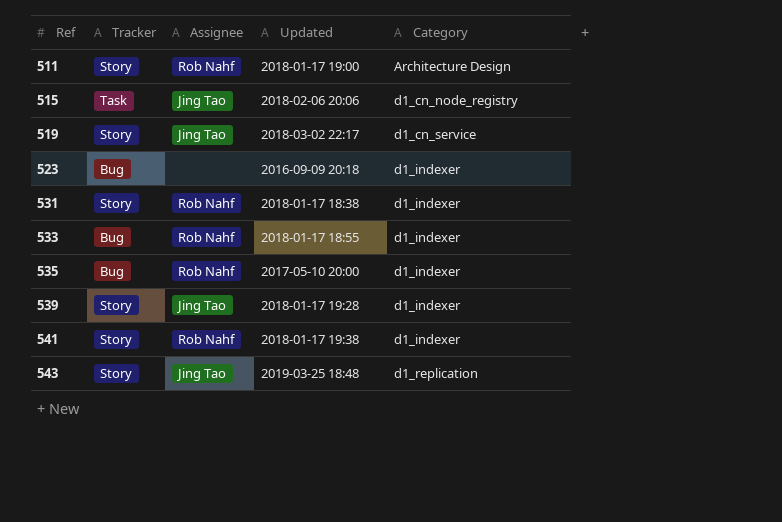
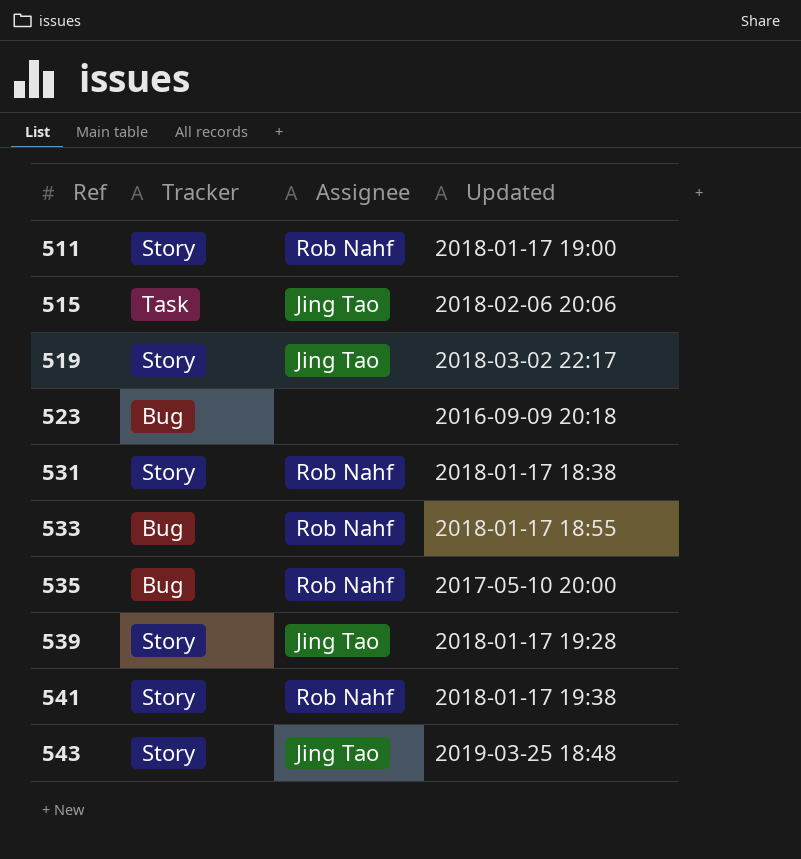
column Category | position: 5 -> none

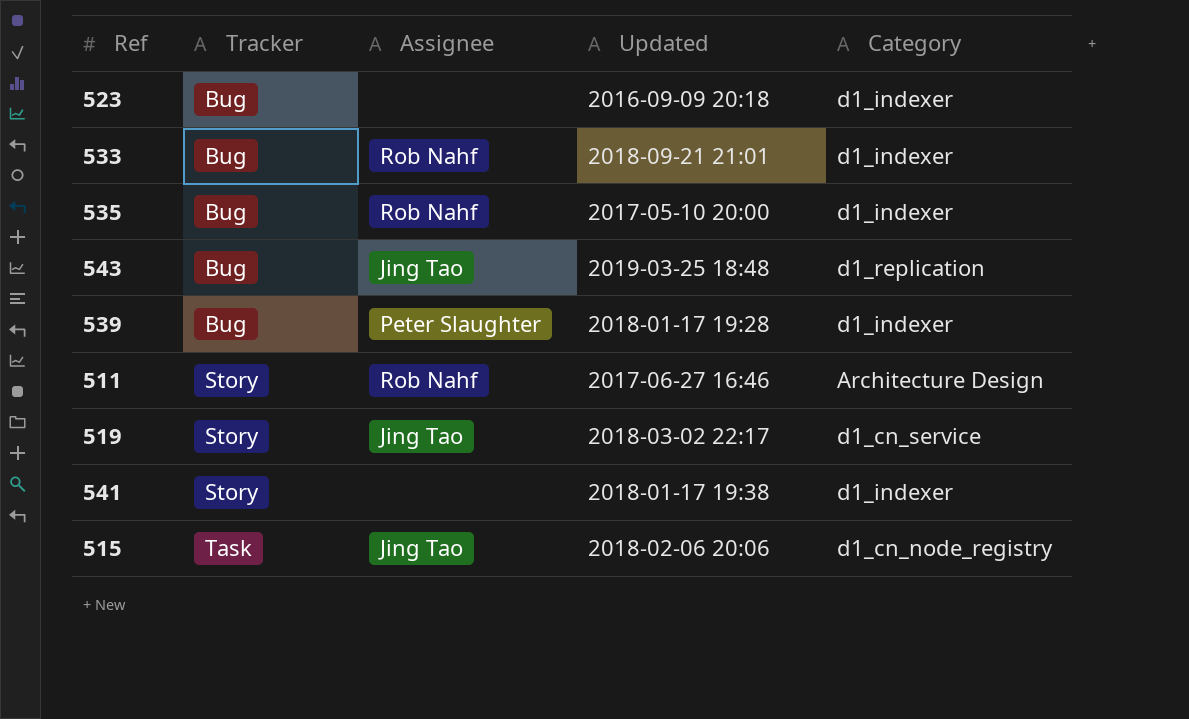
row order: Ref ascending -> Tracker ascending
column Category | position: none -> 5
row 531: Story | Rob Nahf | 2018-01-17 18:38 -> none
533 | Updated: 2018-01-17 18:55 -> 2018-09-21 21:01
543 | Tracker: Story -> Bug
539 | Tracker: Story -> Bug
539 | Assignee: Jing Tao -> Peter Slaughter
511 | Updated: 2018-01-17 19:00 -> 2017-06-27 16:46
541 | Assignee: Rob Nahf -> none

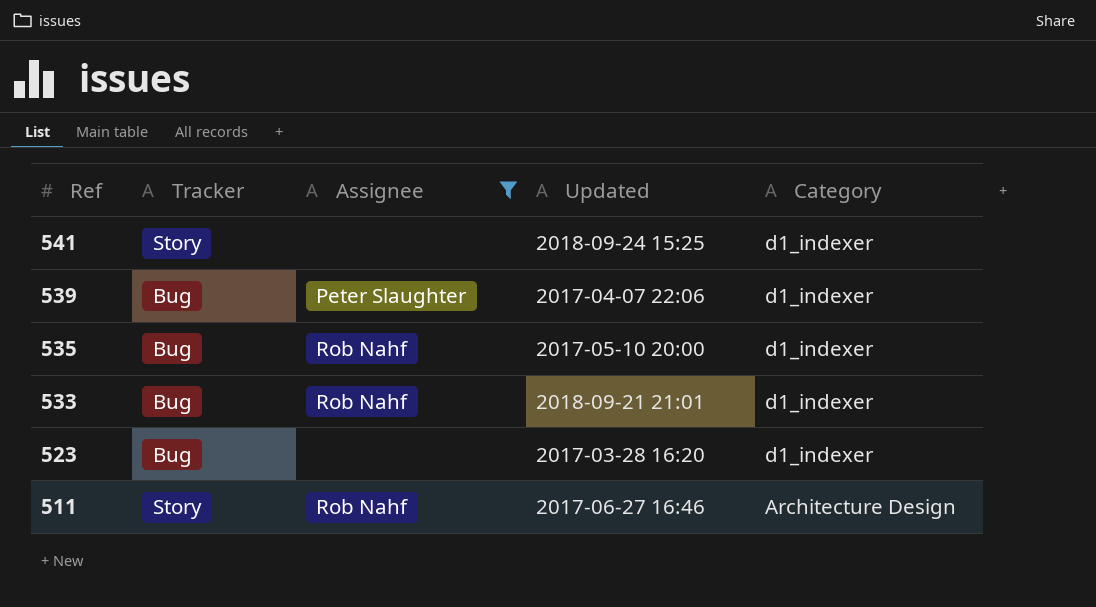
filter: none -> Assignee != Jing Tao
row order: Tracker ascending -> Ref descending
541 | Updated: 2018-01-17 19:38 -> 2018-09-24 15:25
539 | Updated: 2018-01-17 19:28 -> 2017-04-07 22:06
523 | Updated: 2016-09-09 20:18 -> 2017-03-28 16:20

